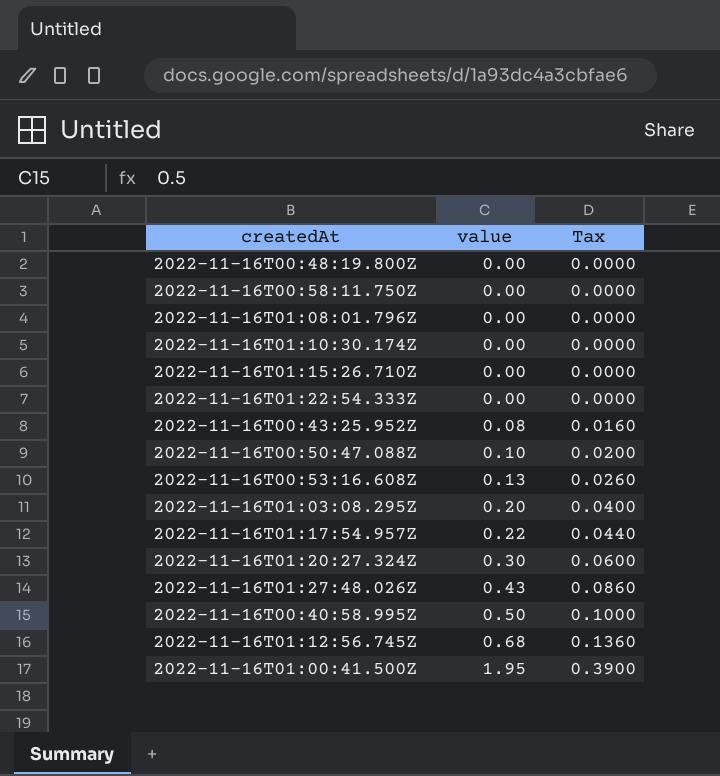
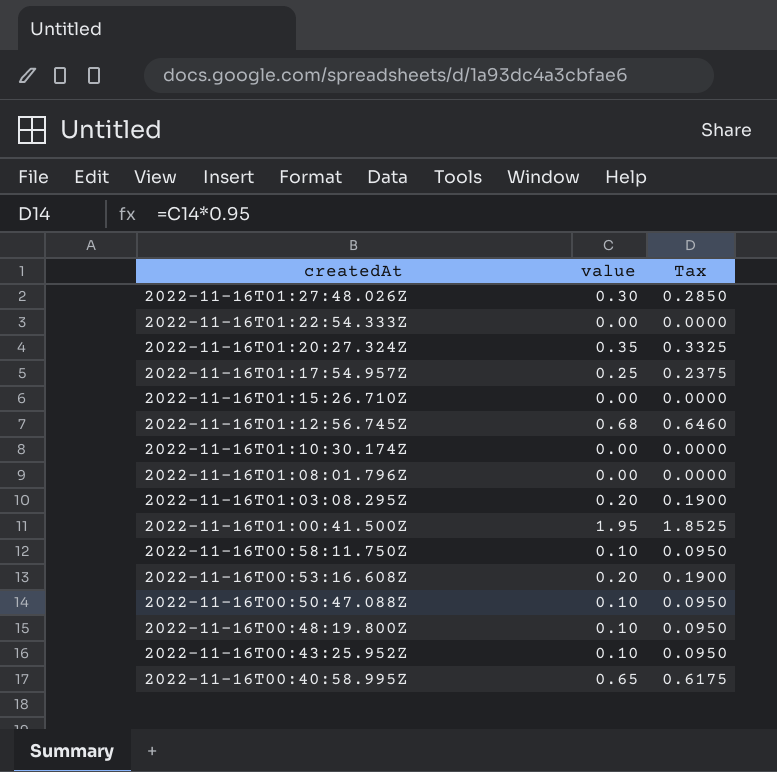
row order: value ascending -> createdAt descending
column Tax | formula: [value] * 0.2 -> [value] * 0.95
2022-11-16T01:27:48.026Z | value: 0.43 -> 0.30
2022-11-16T01:20:27.324Z | value: 0.30 -> 0.35
2022-11-16T01:17:54.957Z | value: 0.22 -> 0.25
2022-11-16T00:58:11.750Z | value: 0.00 -> 0.10
2022-11-16T00:53:16.608Z | value: 0.13 -> 0.20
2022-11-16T00:48:19.800Z | value: 0.00 -> 0.10
2022-11-16T00:43:25.952Z | value: 0.08 -> 0.10
2022-11-16T00:40:58.995Z | value: 0.50 -> 0.65

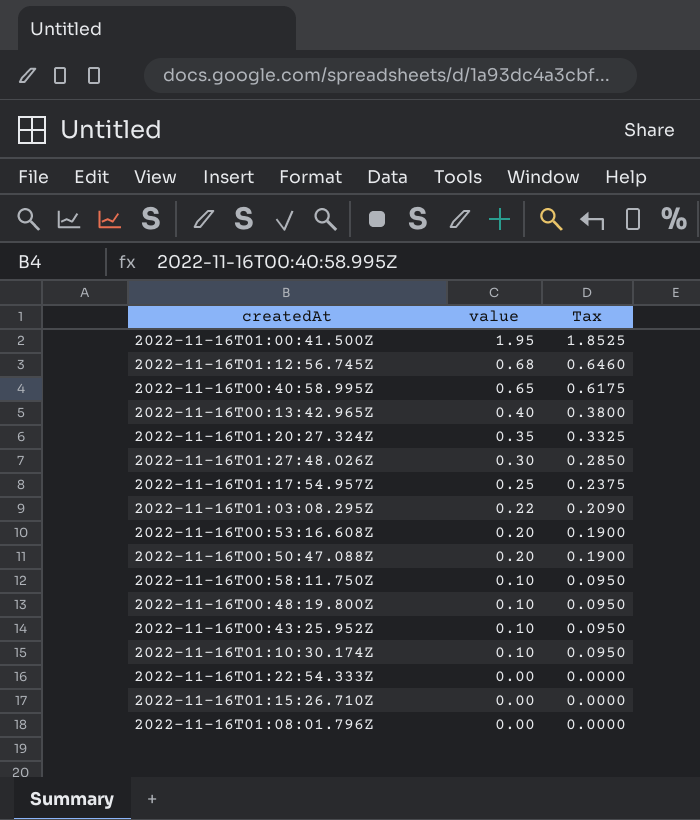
row order: createdAt descending -> value descending
row 2022-11-16T00:13:42.965Z: none -> 0.40 | 0.3800
2022-11-16T01:03:08.295Z | value: 0.20 -> 0.22
2022-11-16T01:03:08.295Z | Tax: 0.1900 -> 0.2090
2022-11-16T00:50:47.088Z | value: 0.10 -> 0.20
2022-11-16T00:50:47.088Z | Tax: 0.0950 -> 0.1900
2022-11-16T01:10:30.174Z | value: 0.00 -> 0.10
2022-11-16T01:10:30.174Z | Tax: 0.0000 -> 0.0950

